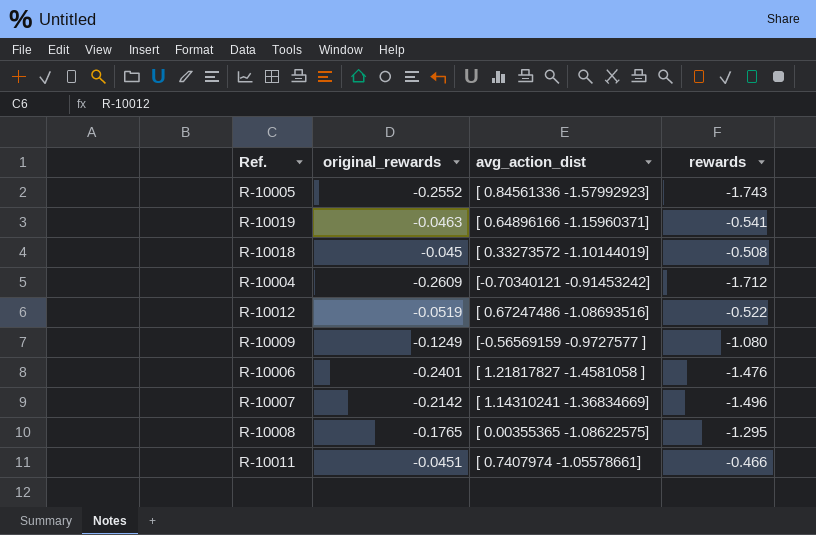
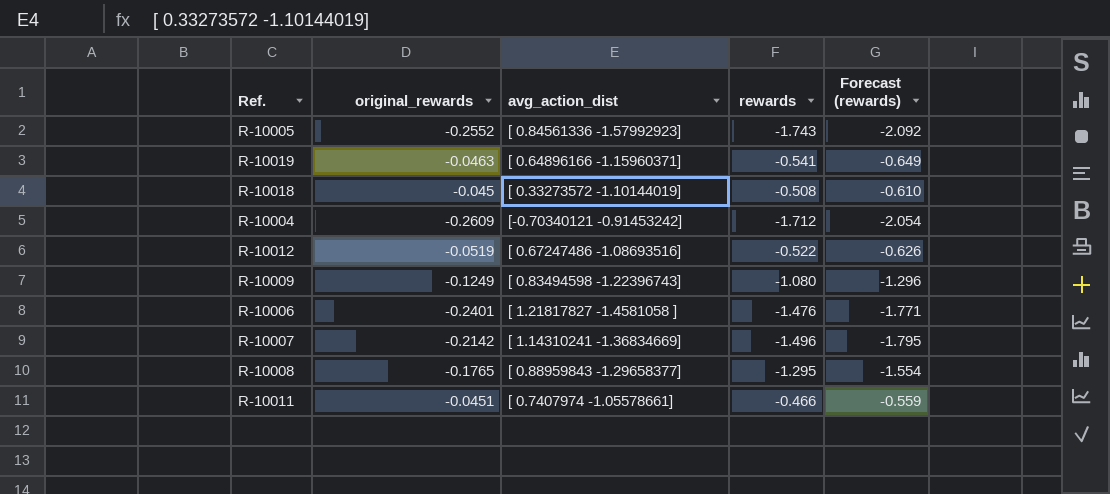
column Forecast (rewards) | formula: none -> [rewards] * 1.2
R-10009 | avg_action_dist: [-0.56569159 -0.9727577 ] -> [ 0.83494598 -1.22396743]
R-10008 | avg_action_dist: [ 0.00355365 -1.08622575] -> [ 0.88959843 -1.29658377]

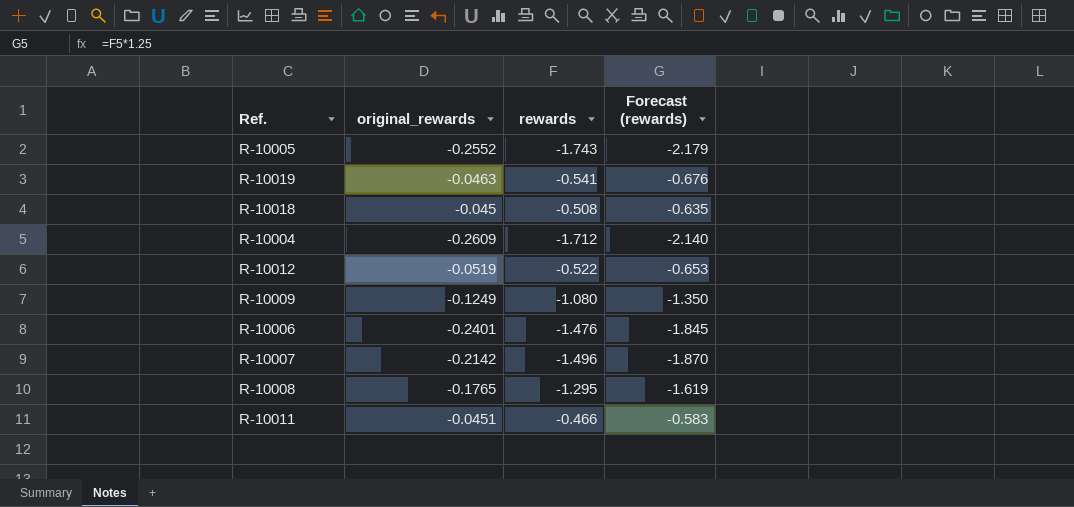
column avg_action_dist | position: 3 -> none
column Forecast (rewards) | formula: [rewards] * 1.2 -> [rewards] * 1.25

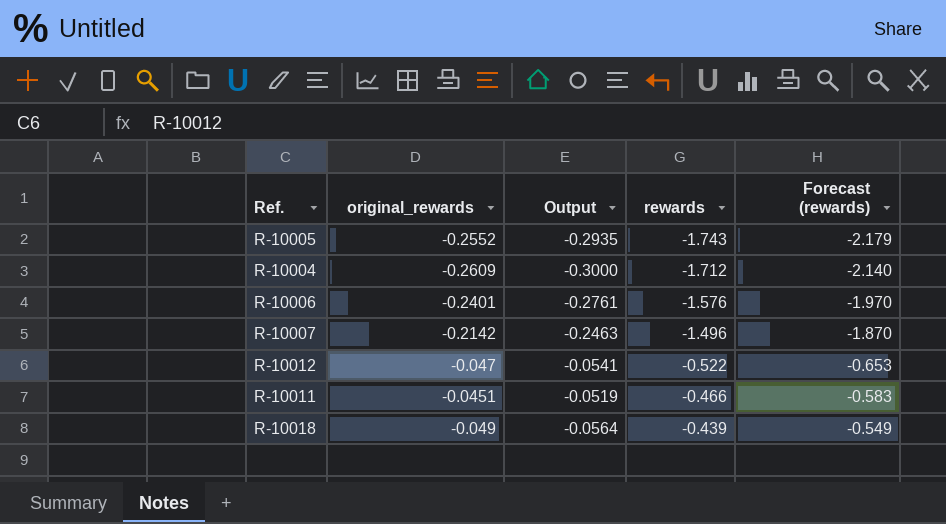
row order: none -> rewards ascending
column Output | formula: none -> [original_rewards] * 1.15
row R-10019: -0.0463 | -0.541 | -0.676 -> none
row R-10009: -0.1249 | -1.080 | -1.350 -> none
row R-10008: -0.1765 | -1.295 | -1.619 -> none
R-10006 | rewards: -1.476 -> -1.576
R-10006 | Forecast (rewards): -1.845 -> -1.970
R-10012 | original_rewards: -0.0519 -> -0.047
R-10018 | original_rewards: -0.045 -> -0.049
R-10018 | rewards: -0.508 -> -0.439
R-10018 | Forecast (rewards): -0.635 -> -0.549

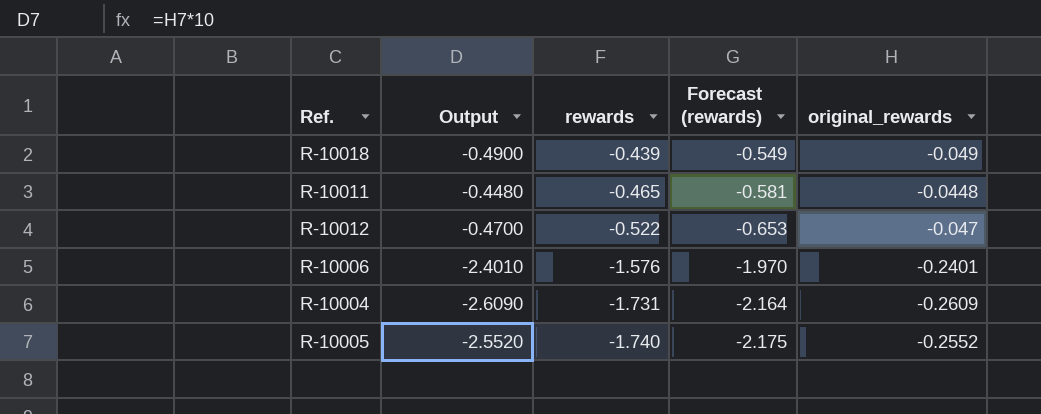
row order: rewards ascending -> rewards descending
column Output | formula: [original_rewards] * 1.15 -> [original_rewards] * 10
column original_rewards | position: 2 -> 5
row R-10007: -0.2142 | -0.2463 | -1.496 | -1.870 -> none
R-10011 | rewards: -0.466 -> -0.465
R-10011 | Forecast (rewards): -0.583 -> -0.581
R-10011 | original_rewards: -0.0451 -> -0.0448
R-10004 | rewards: -1.712 -> -1.731
R-10004 | Forecast (rewards): -2.140 -> -2.164
R-10005 | rewards: -1.743 -> -1.740
R-10005 | Forecast (rewards): -2.179 -> -2.175

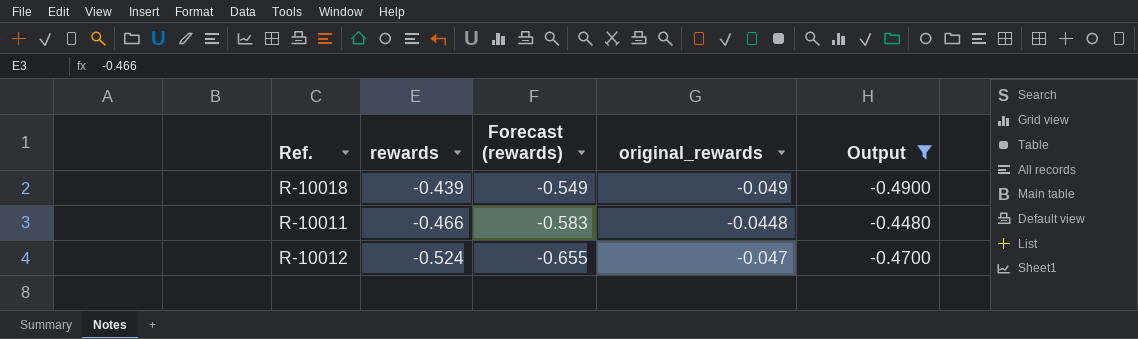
filter: none -> Output >= -0.4900
column Output | position: 2 -> 5
R-10011 | rewards: -0.465 -> -0.466
R-10011 | Forecast (rewards): -0.581 -> -0.583
R-10012 | rewards: -0.522 -> -0.524
R-10012 | Forecast (rewards): -0.653 -> -0.655

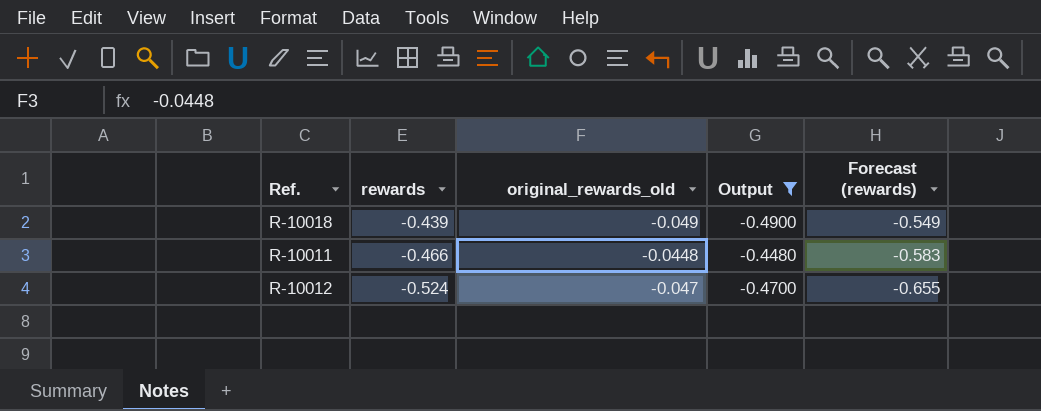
column name: original_rewards -> original_rewards_old
column Forecast (rewards) | position: 3 -> 5

